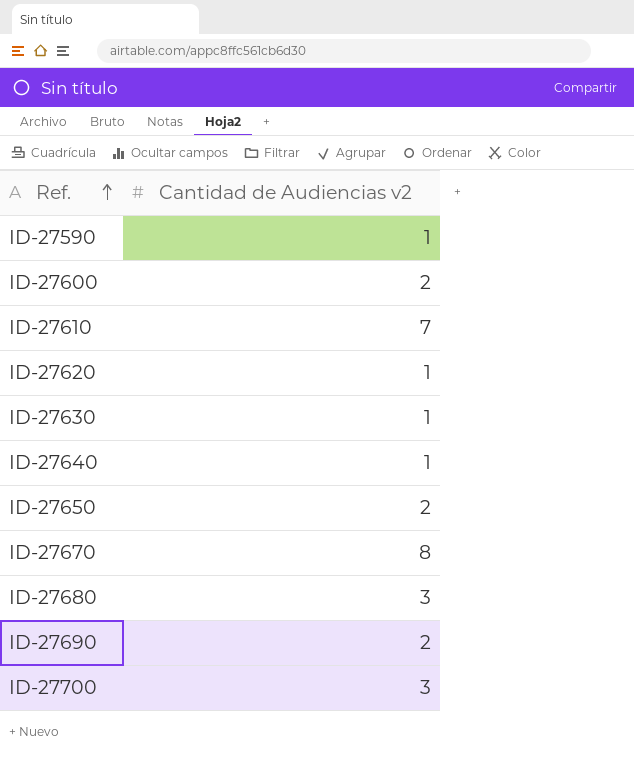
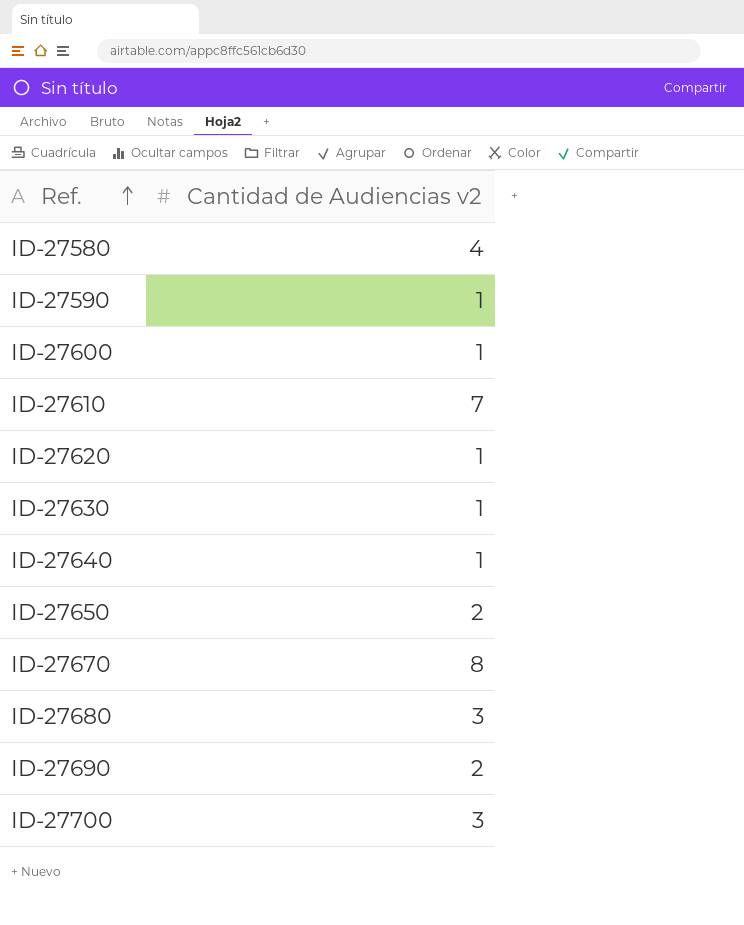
row ID-27580: none -> 4
ID-27600 | Cantidad de Audiencias v2: 2 -> 1

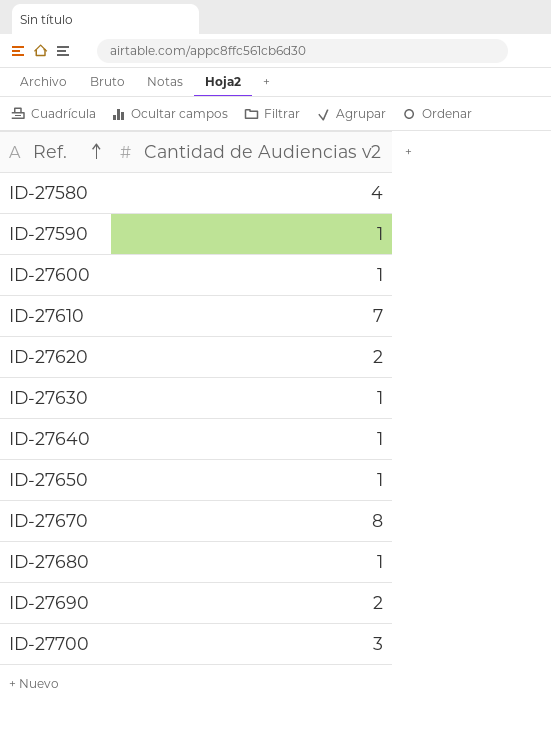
ID-27620 | Cantidad de Audiencias v2: 1 -> 2
ID-27650 | Cantidad de Audiencias v2: 2 -> 1
ID-27680 | Cantidad de Audiencias v2: 3 -> 1

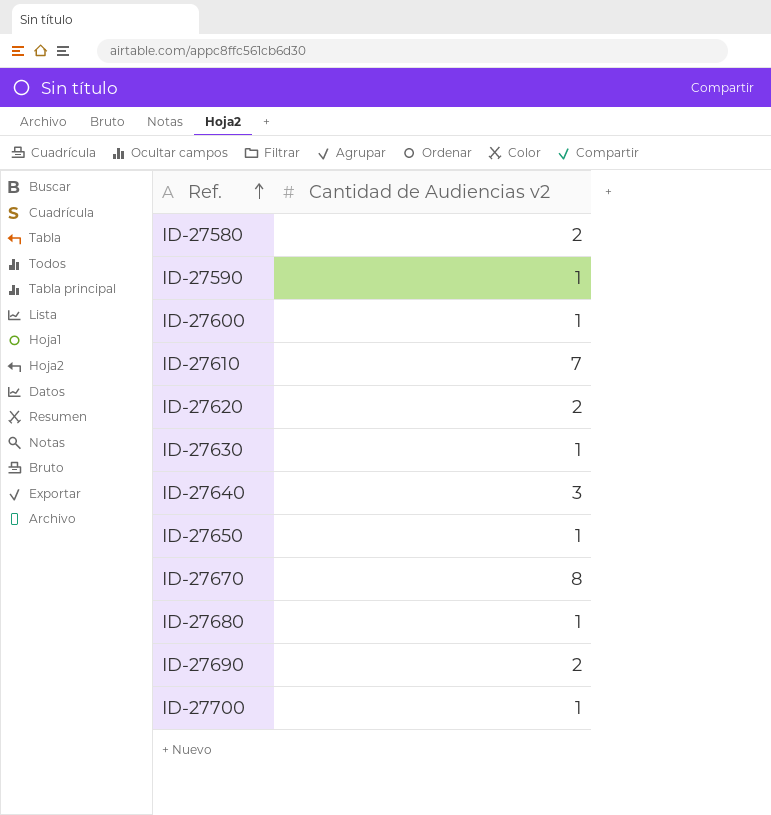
ID-27580 | Cantidad de Audiencias v2: 4 -> 2
ID-27640 | Cantidad de Audiencias v2: 1 -> 3
ID-27700 | Cantidad de Audiencias v2: 3 -> 1

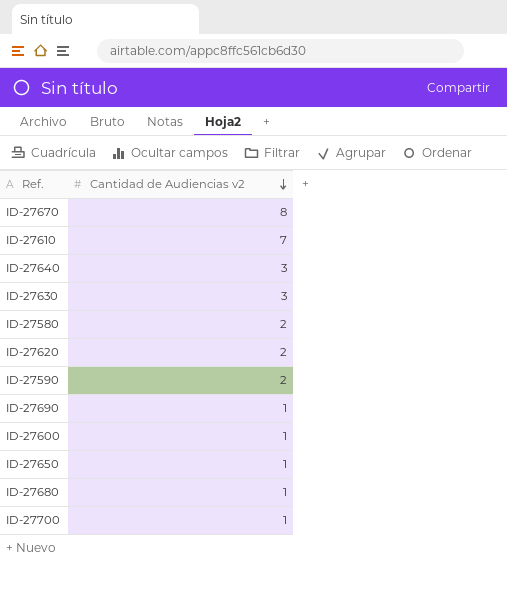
row order: Ref. ascending -> Cantidad de Audiencias v2 descending
ID-27630 | Cantidad de Audiencias v2: 1 -> 3
ID-27590 | Cantidad de Audiencias v2: 1 -> 2
ID-27690 | Cantidad de Audiencias v2: 2 -> 1

